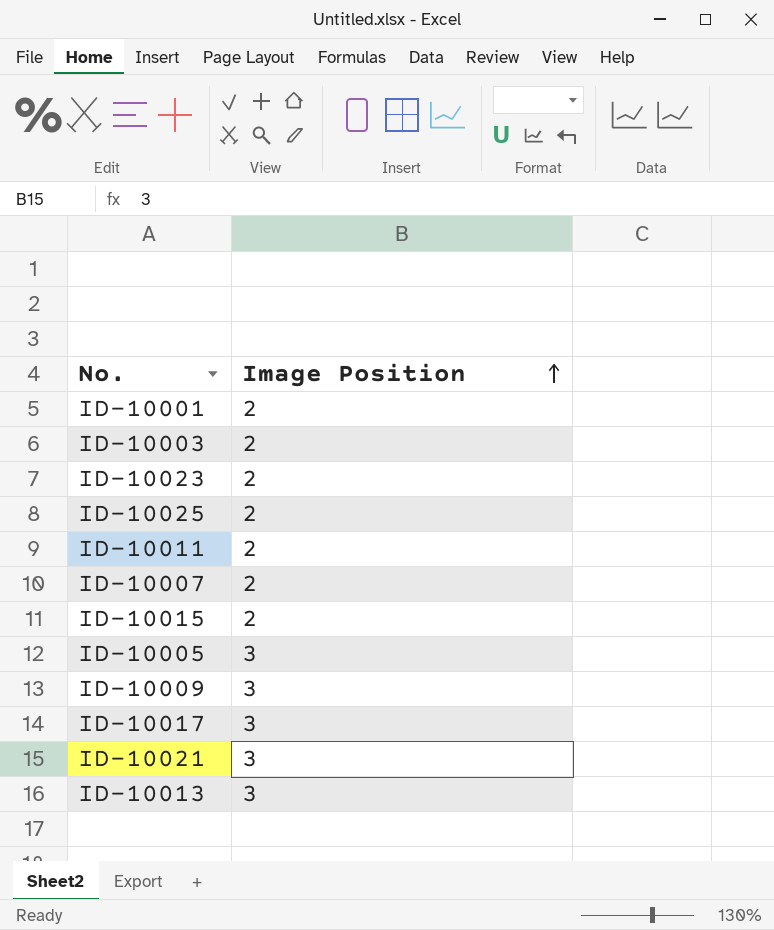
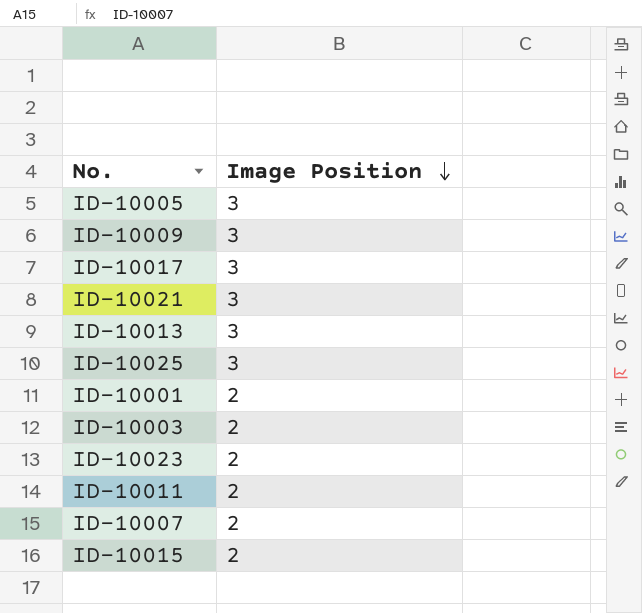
row order: Image Position ascending -> Image Position descending
ID-10025 | Image Position: 2 -> 3

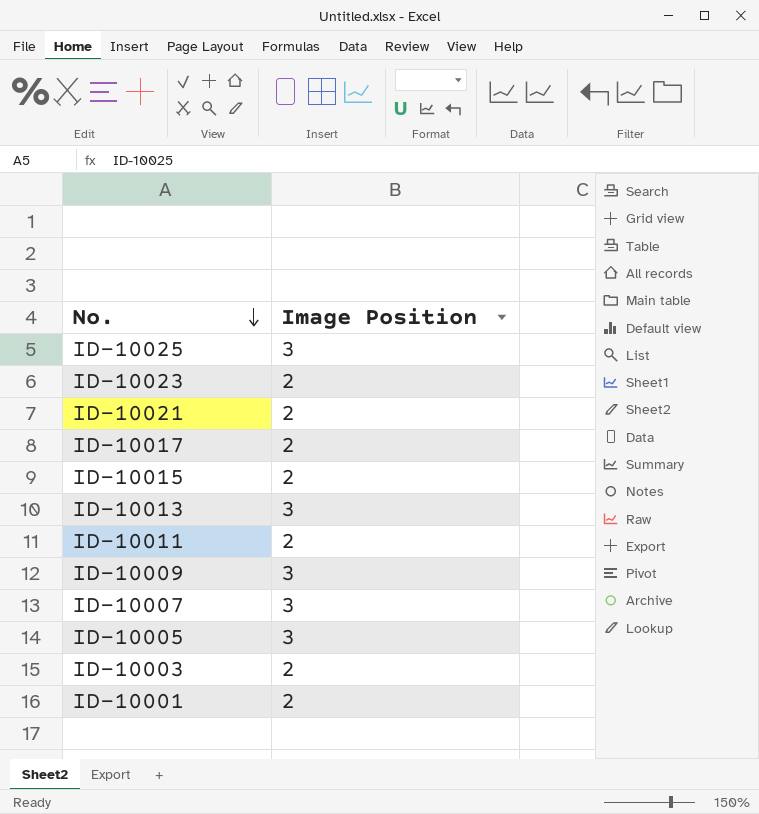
row order: Image Position descending -> No. descending
ID-10021 | Image Position: 3 -> 2
ID-10017 | Image Position: 3 -> 2
ID-10007 | Image Position: 2 -> 3

